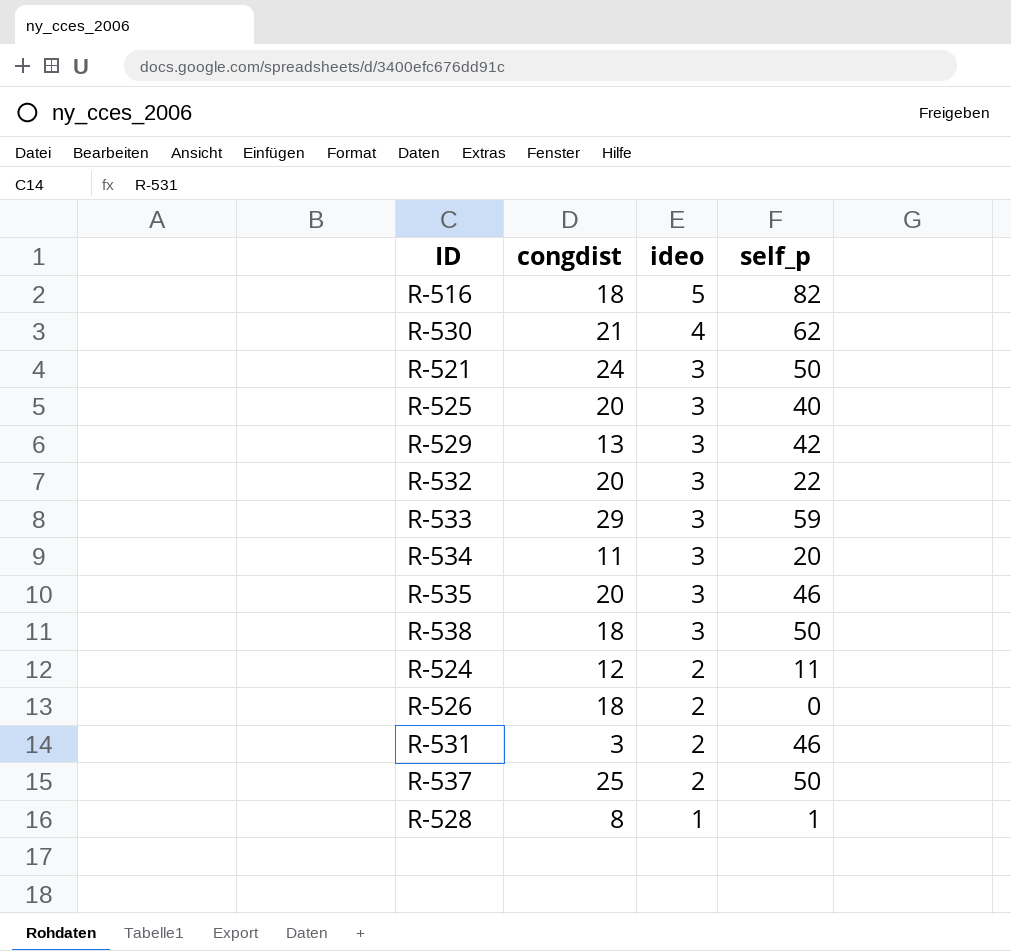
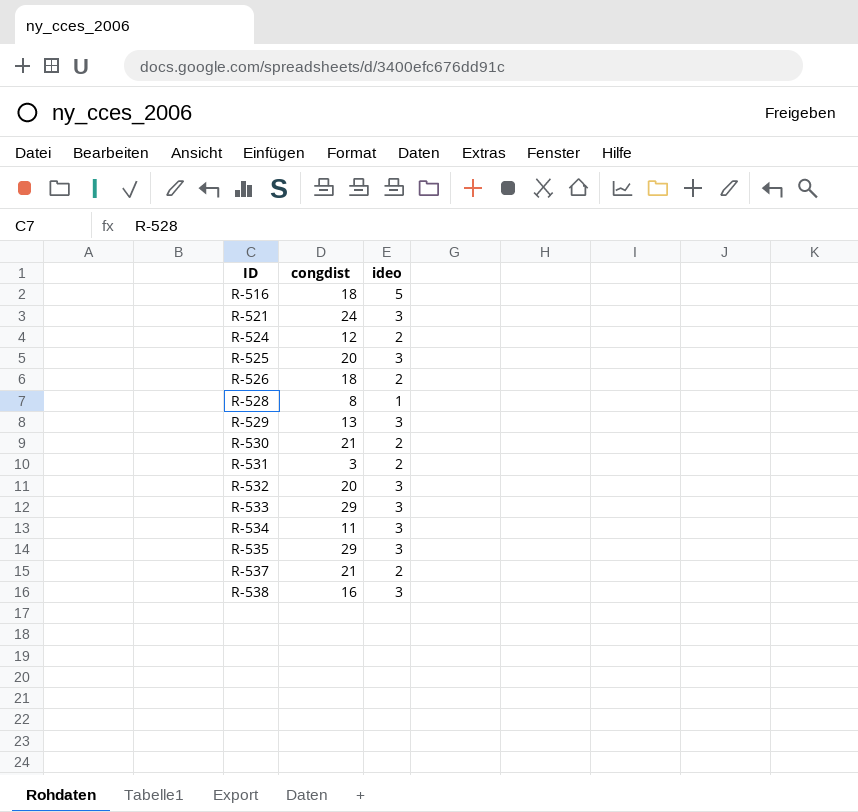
row order: ideo descending -> ID ascending
column self_p | position: 4 -> none
R-530 | ideo: 4 -> 2
R-535 | congdist: 20 -> 29
R-537 | congdist: 25 -> 21
R-538 | congdist: 18 -> 16

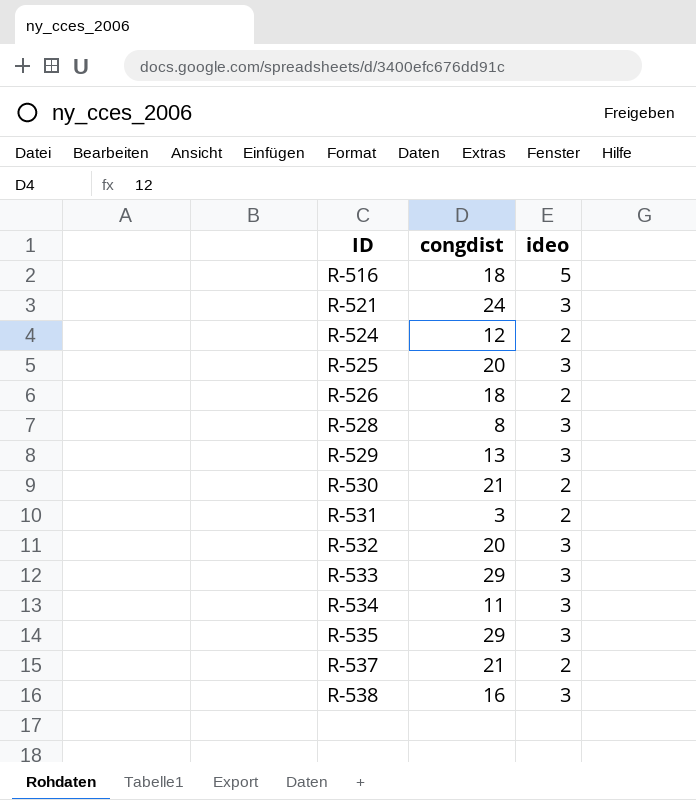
R-528 | ideo: 1 -> 3

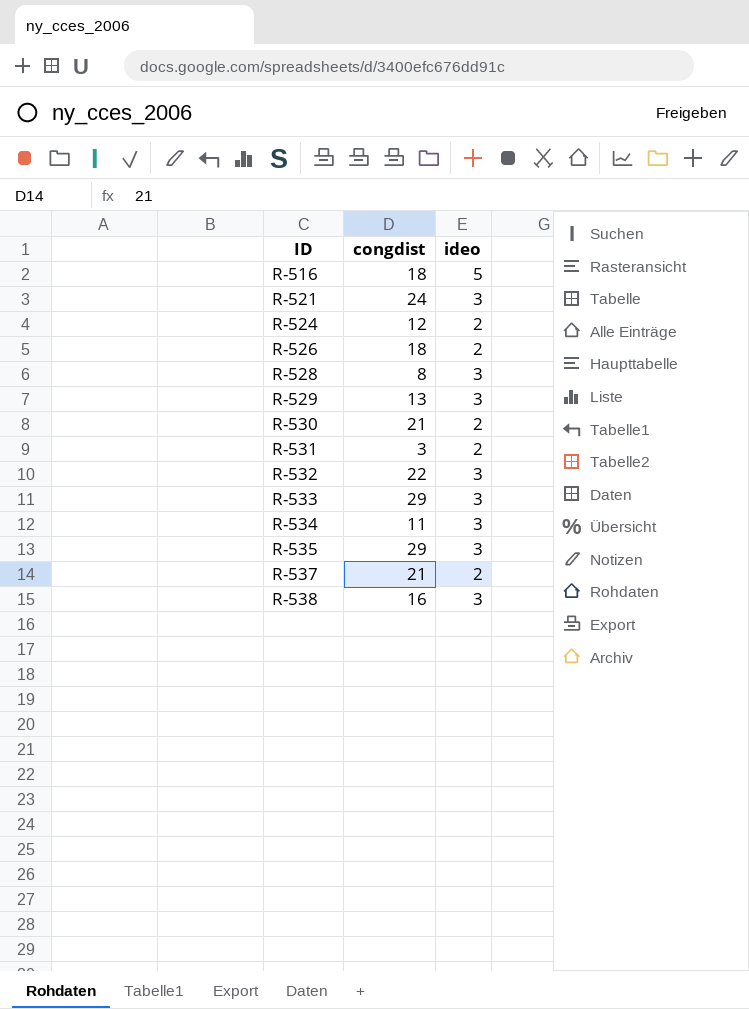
row R-525: 20 | 3 -> none
R-532 | congdist: 20 -> 22

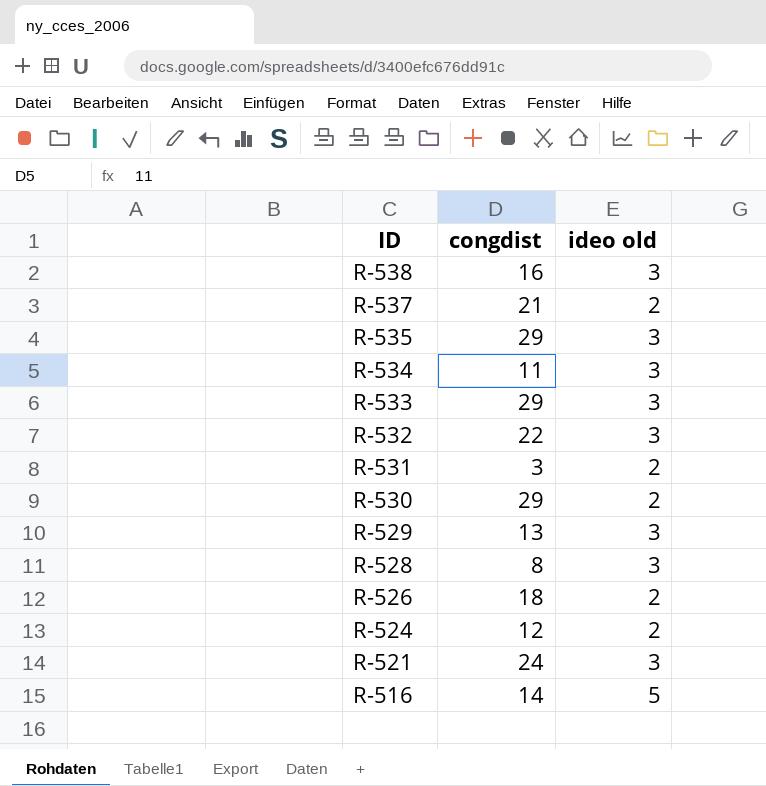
row order: ID ascending -> ID descending
column name: ideo -> ideo old
R-530 | congdist: 21 -> 29
R-516 | congdist: 18 -> 14

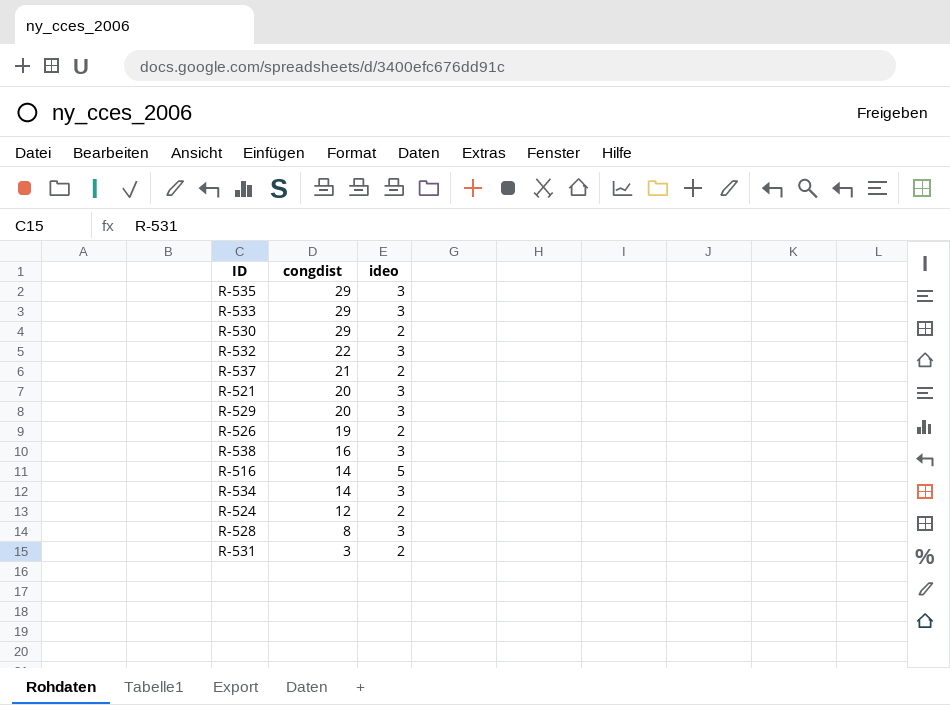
row order: ID descending -> congdist descending
column name: ideo old -> ideo
R-521 | congdist: 24 -> 20
R-529 | congdist: 13 -> 20
R-526 | congdist: 18 -> 19
R-534 | congdist: 11 -> 14

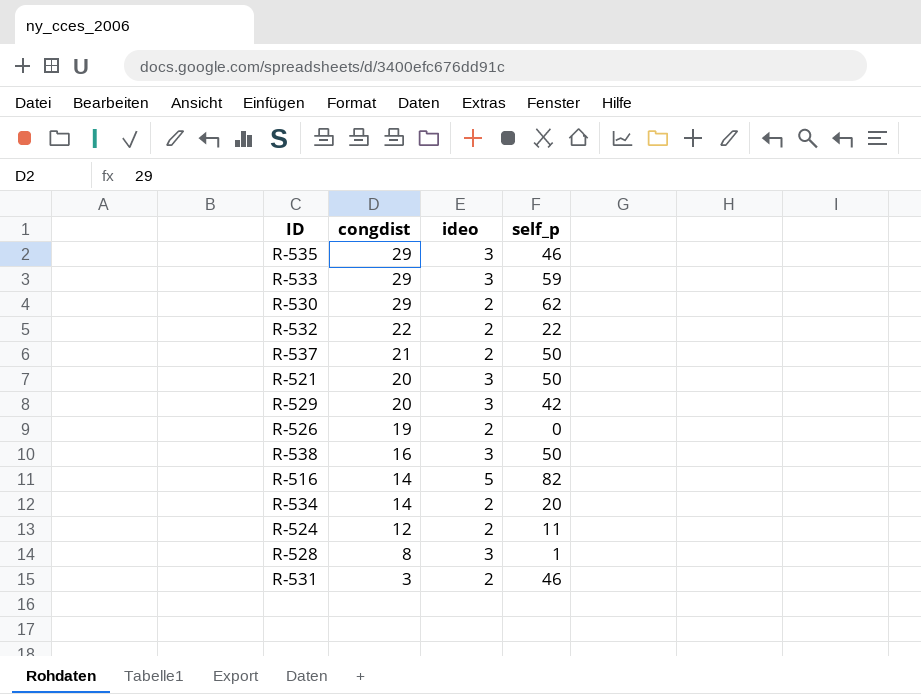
column self_p | position: none -> 4
R-532 | ideo: 3 -> 2
R-534 | ideo: 3 -> 2

